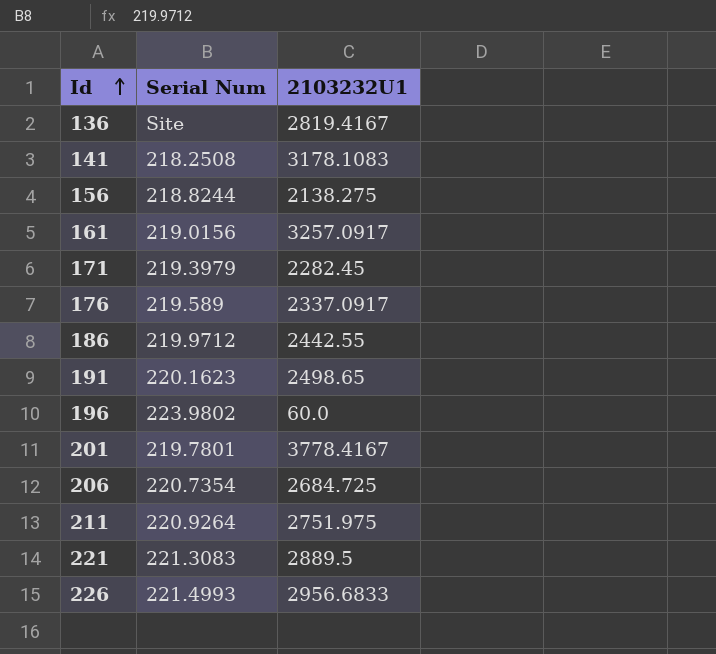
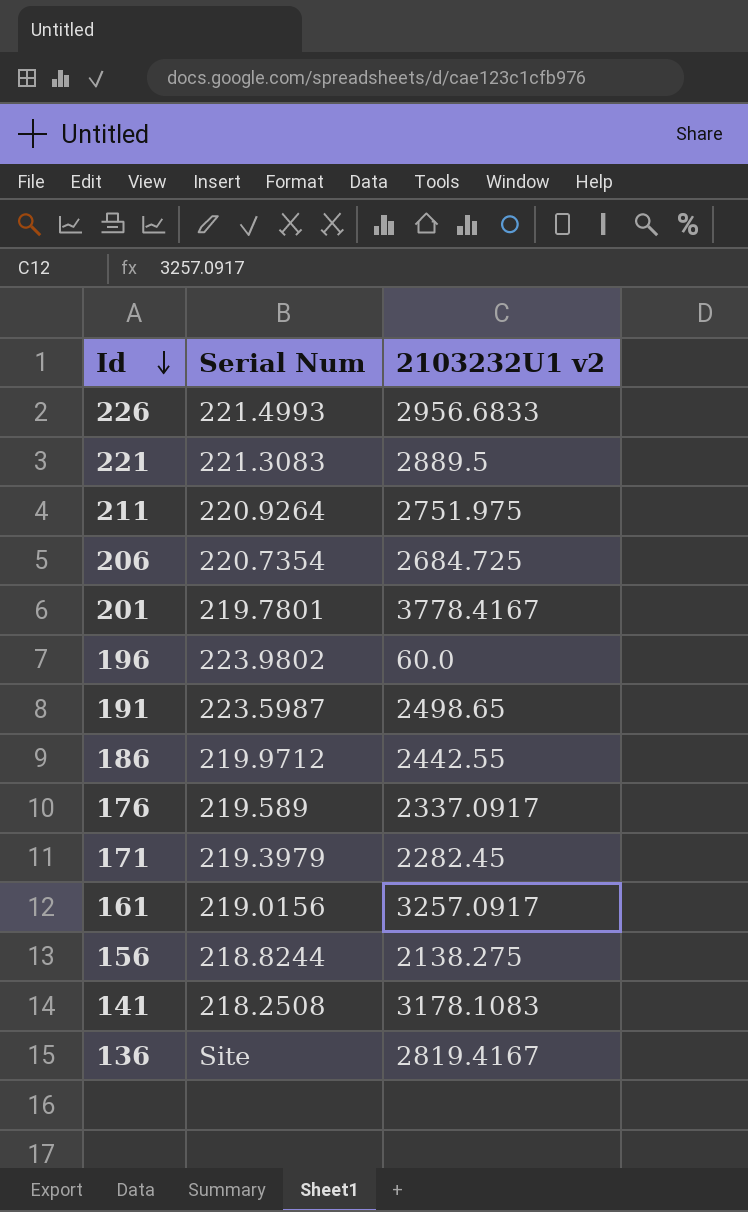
row order: Id ascending -> Id descending
column name: 2103232U1 -> 2103232U1 v2
191 | Serial Num: 220.1623 -> 223.5987

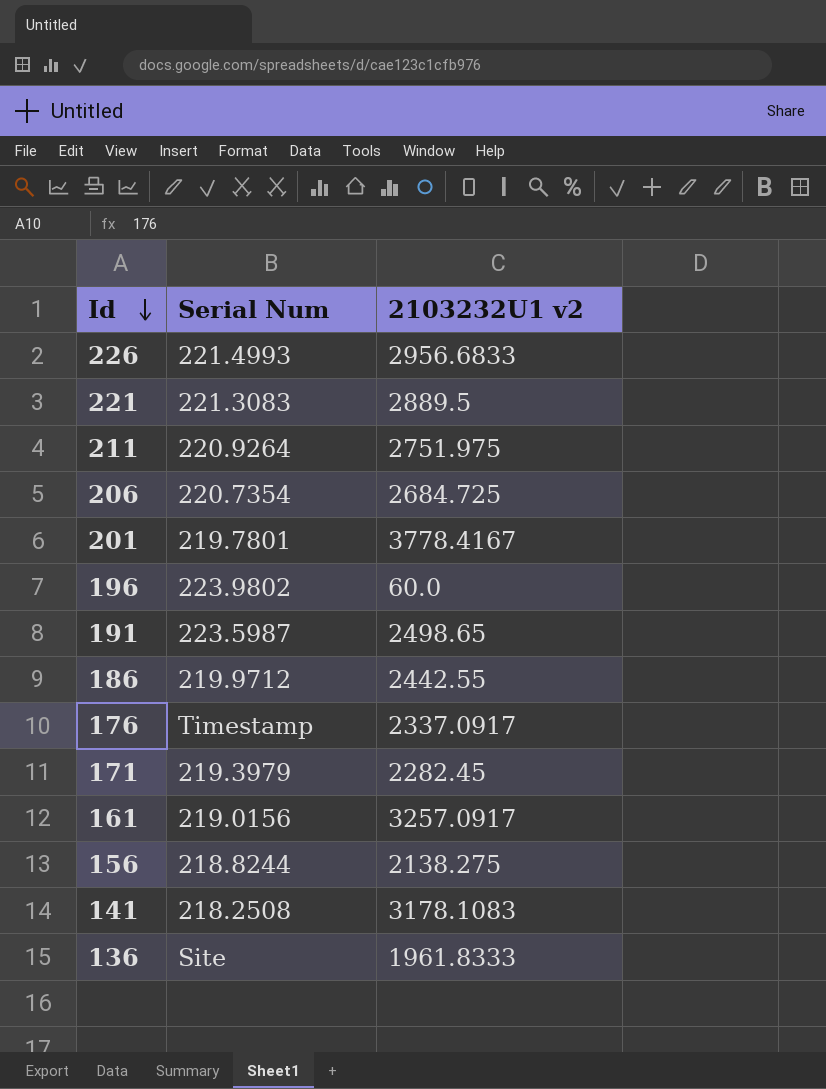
176 | Serial Num: 219.589 -> Timestamp
136 | 2103232U1 v2: 2819.4167 -> 1961.8333

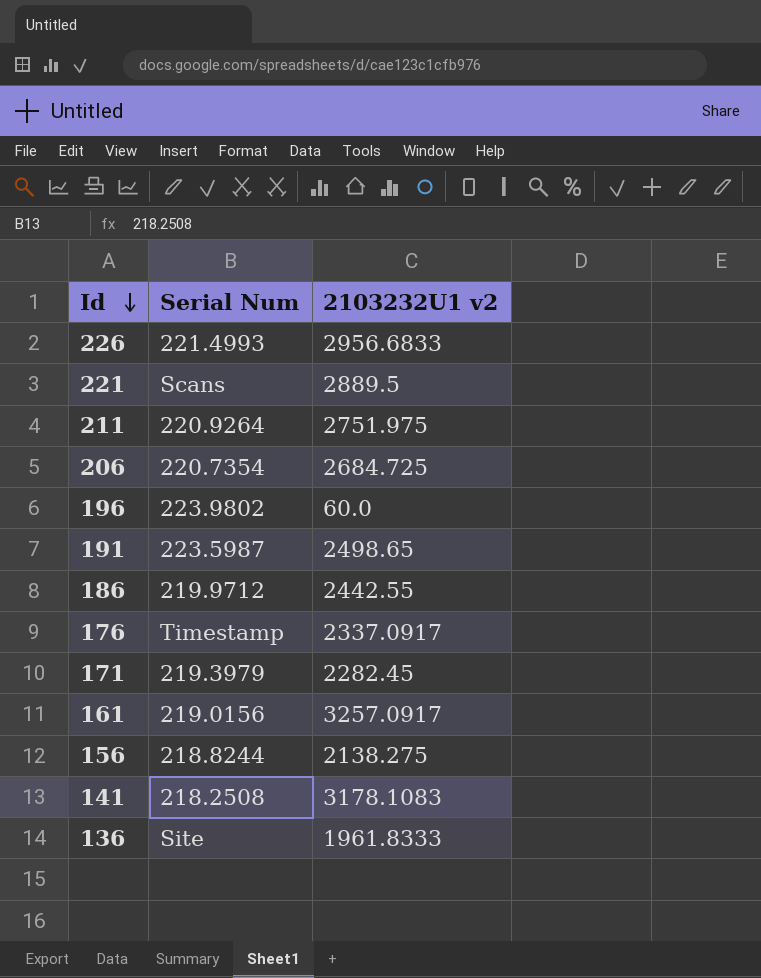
row 201: 219.7801 | 3778.4167 -> none
221 | Serial Num: 221.3083 -> Scans

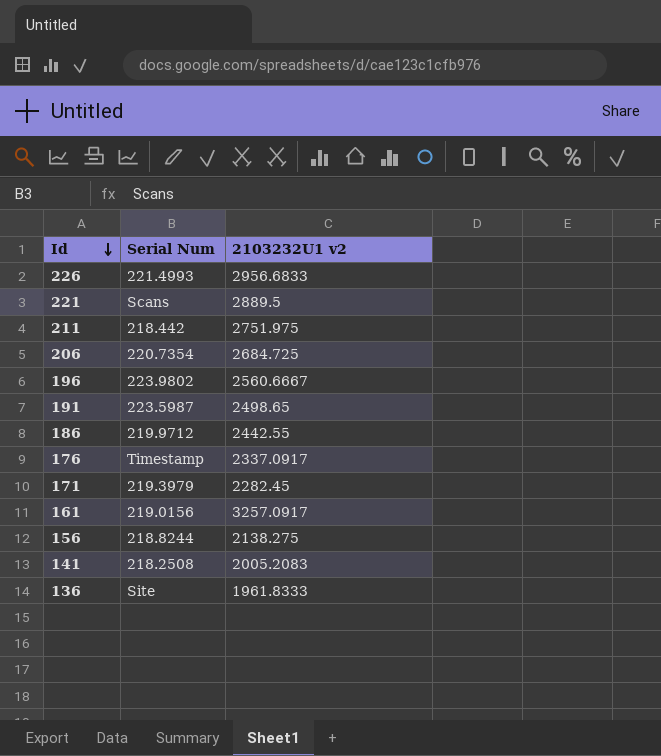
211 | Serial Num: 220.9264 -> 218.442
196 | 2103232U1 v2: 60.0 -> 2560.6667
141 | 2103232U1 v2: 3178.1083 -> 2005.2083

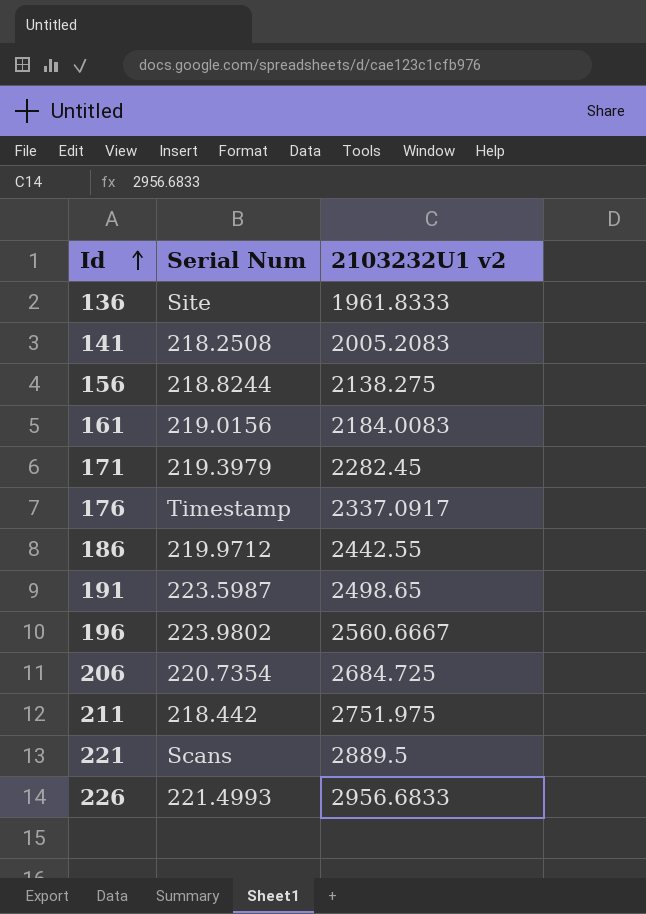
row order: Id descending -> Id ascending
161 | 2103232U1 v2: 3257.0917 -> 2184.0083

